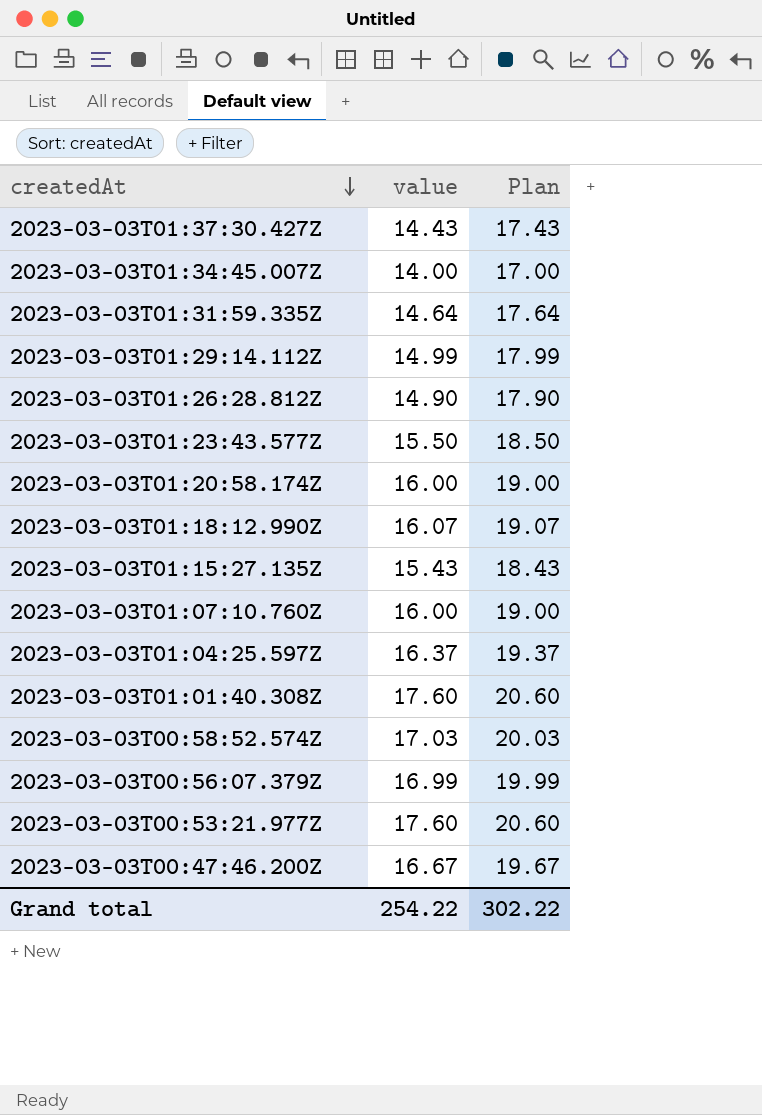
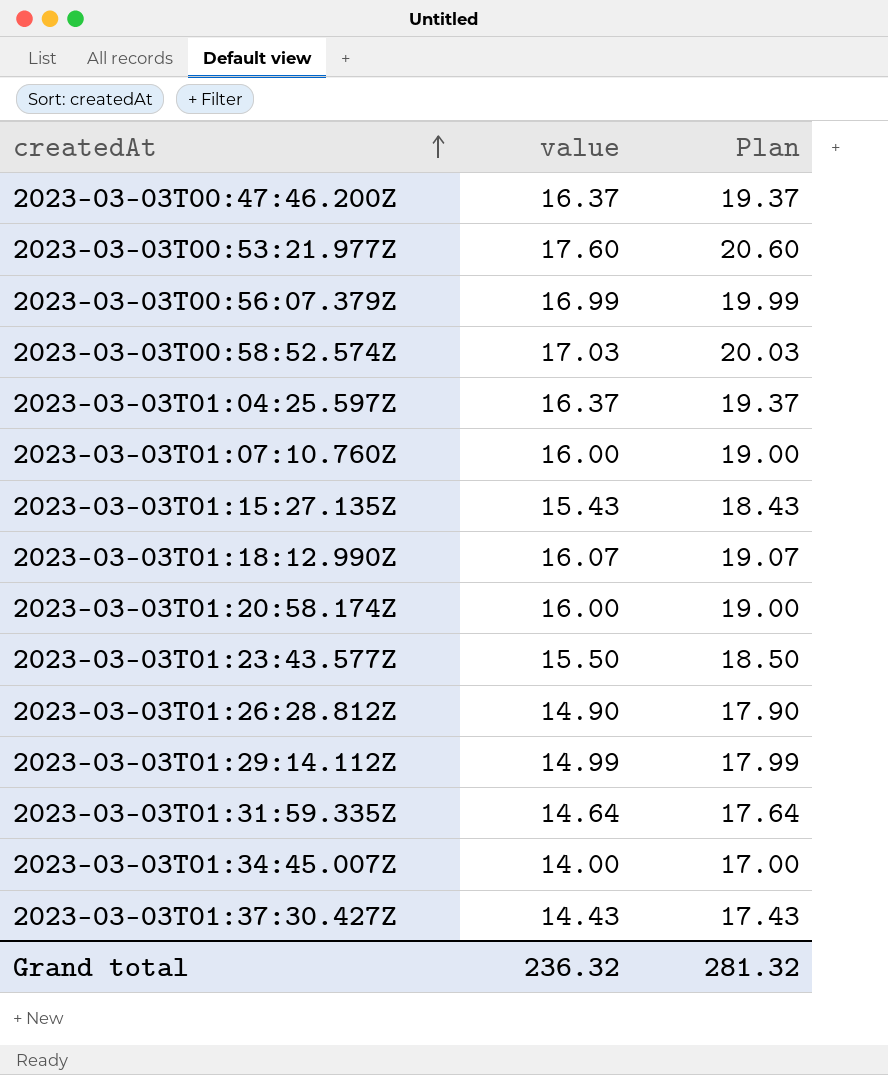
row order: createdAt descending -> createdAt ascending
row 2023-03-03T01:01:40.308Z: 17.60 | 20.60 -> none
2023-03-03T00:47:46.200Z | value: 16.67 -> 16.37
2023-03-03T00:47:46.200Z | Plan: 19.67 -> 19.37
Grand total | value: 254.22 -> 236.32
Grand total | Plan: 302.22 -> 281.32

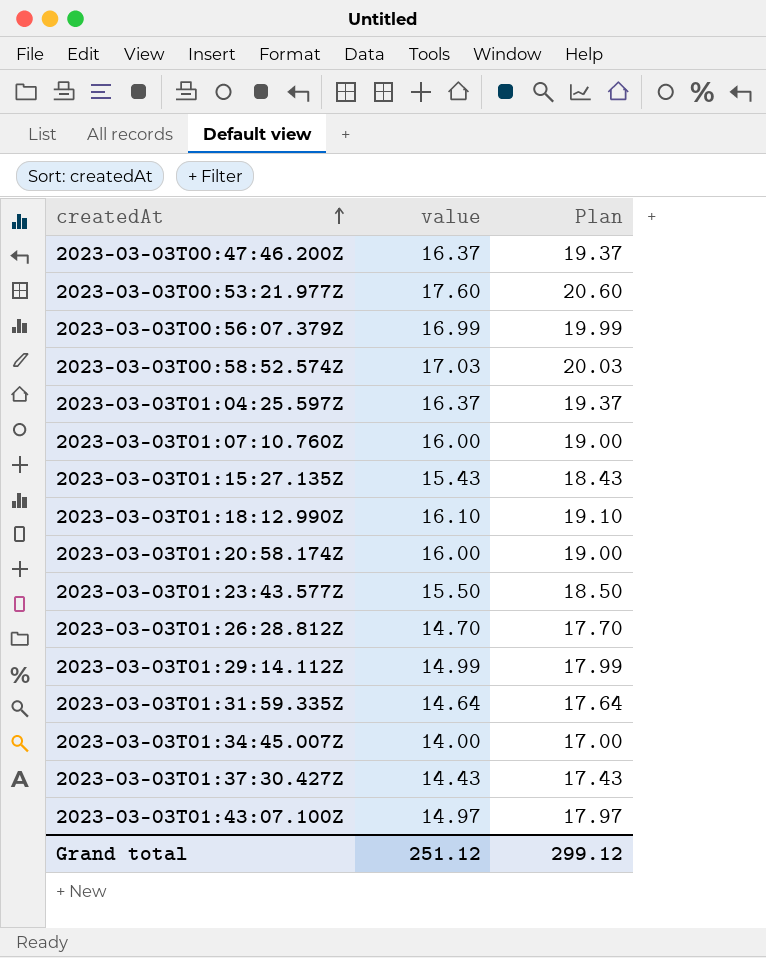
2023-03-03T01:18:12.990Z | value: 16.07 -> 16.10
2023-03-03T01:18:12.990Z | Plan: 19.07 -> 19.10
2023-03-03T01:26:28.812Z | value: 14.90 -> 14.70
2023-03-03T01:26:28.812Z | Plan: 17.90 -> 17.70
row 2023-03-03T01:43:07.100Z: none -> 14.97 | 17.97
Grand total | value: 236.32 -> 251.12
Grand total | Plan: 281.32 -> 299.12

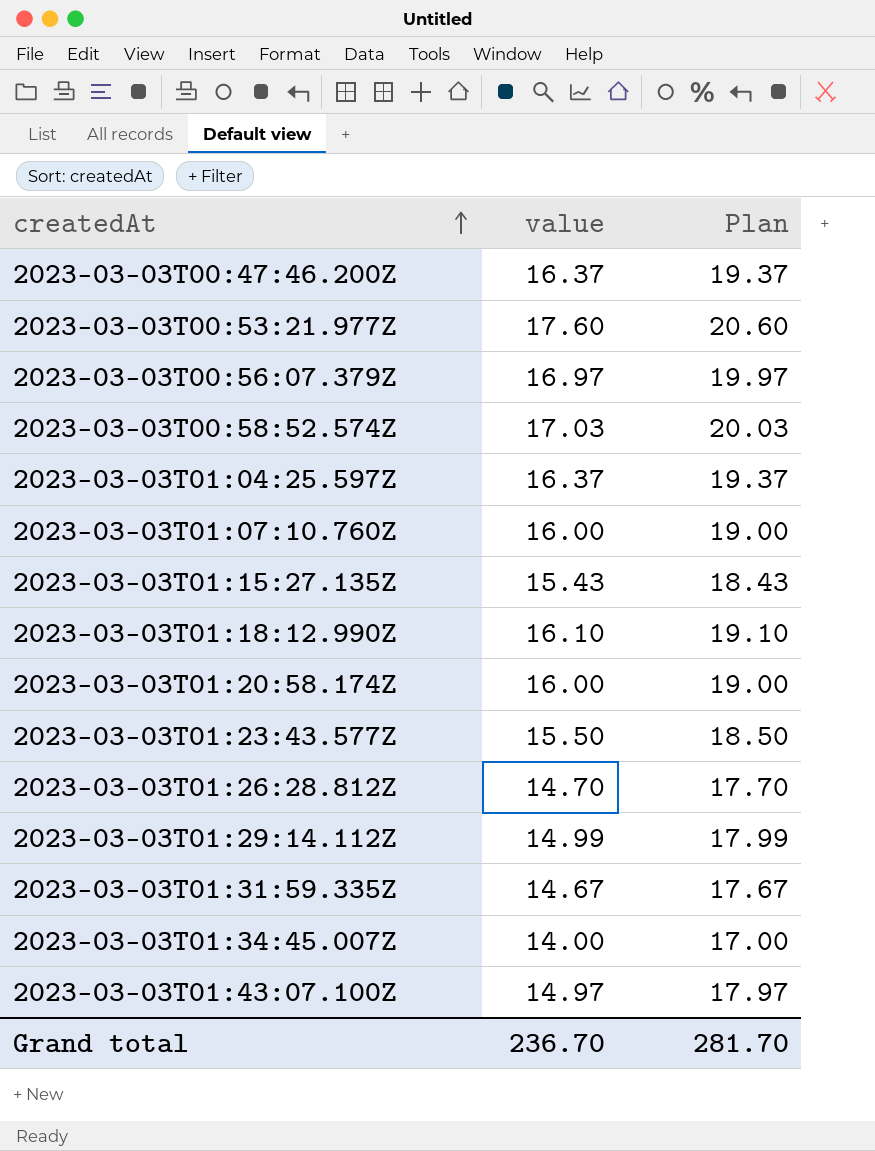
row 2023-03-03T01:37:30.427Z: 14.43 | 17.43 -> none
2023-03-03T00:56:07.379Z | value: 16.99 -> 16.97
2023-03-03T00:56:07.379Z | Plan: 19.99 -> 19.97
2023-03-03T01:31:59.335Z | value: 14.64 -> 14.67
2023-03-03T01:31:59.335Z | Plan: 17.64 -> 17.67
Grand total | value: 251.12 -> 236.70
Grand total | Plan: 299.12 -> 281.70

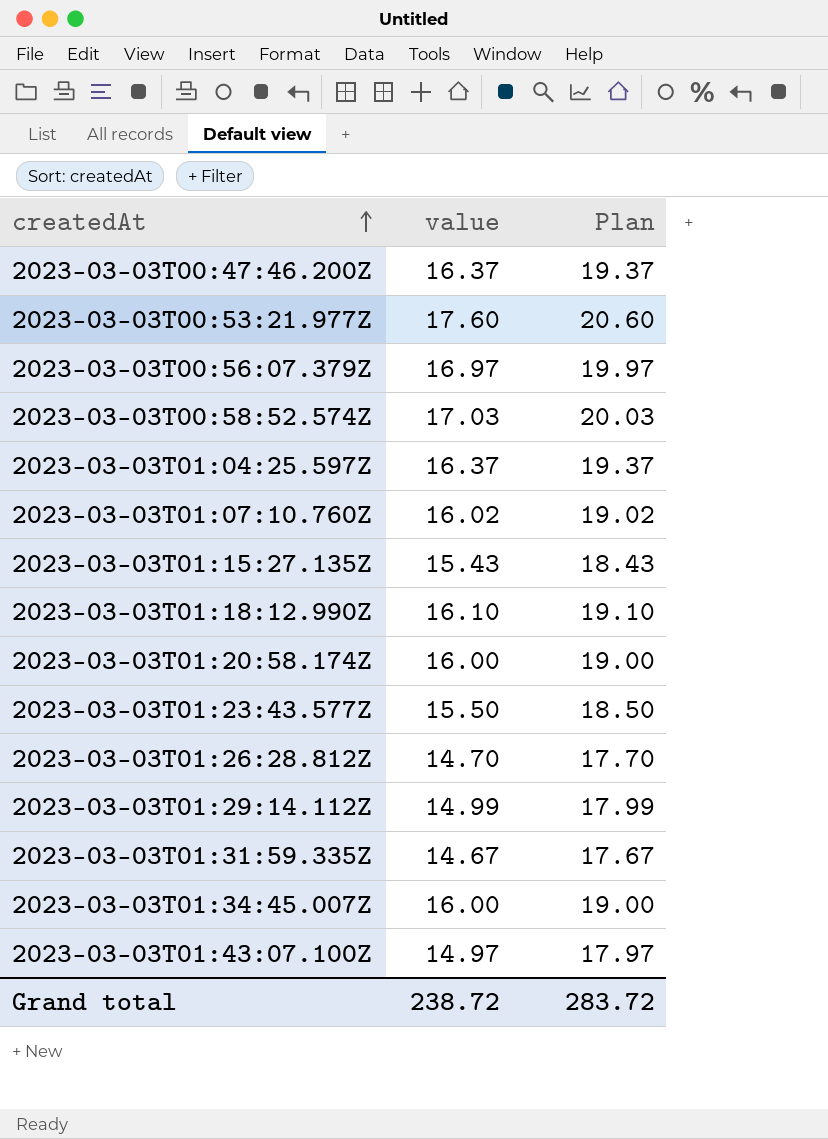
2023-03-03T01:07:10.760Z | value: 16.00 -> 16.02
2023-03-03T01:07:10.760Z | Plan: 19.00 -> 19.02
2023-03-03T01:34:45.007Z | value: 14.00 -> 16.00
2023-03-03T01:34:45.007Z | Plan: 17.00 -> 19.00
Grand total | value: 236.70 -> 238.72
Grand total | Plan: 281.70 -> 283.72

